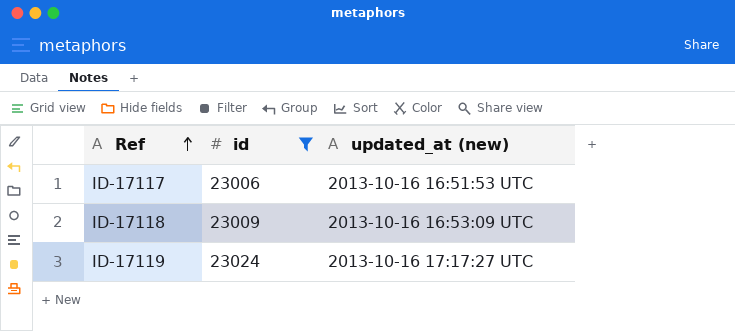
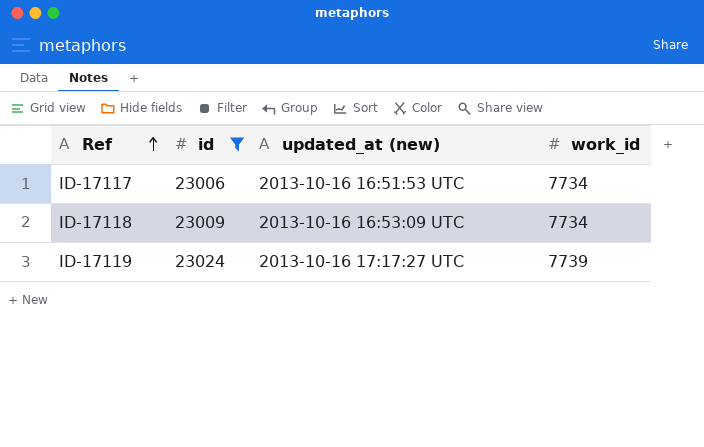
column work_id | position: none -> 4

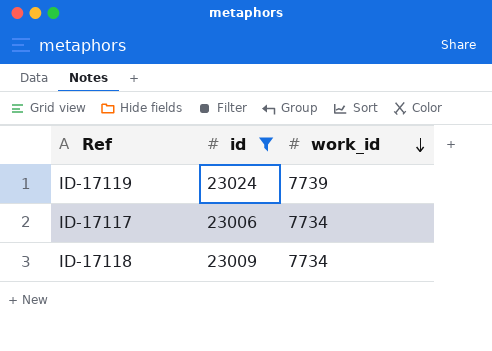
row order: Ref ascending -> work_id descending
column updated_at (new) | position: 3 -> none

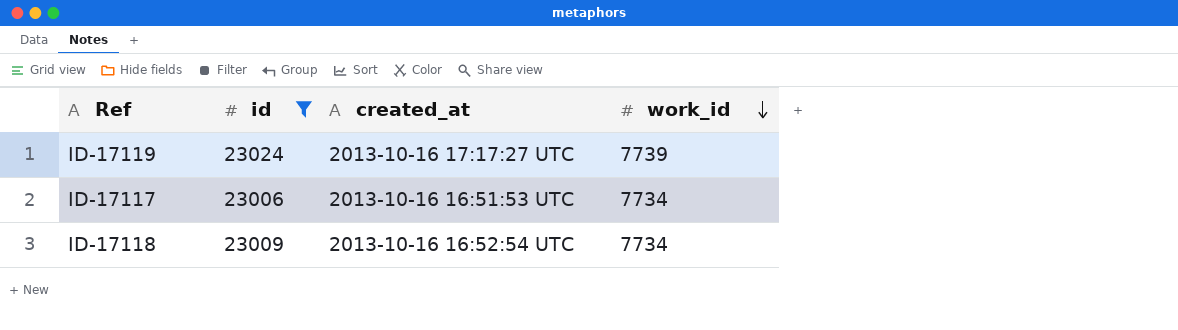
column created_at | position: none -> 3

